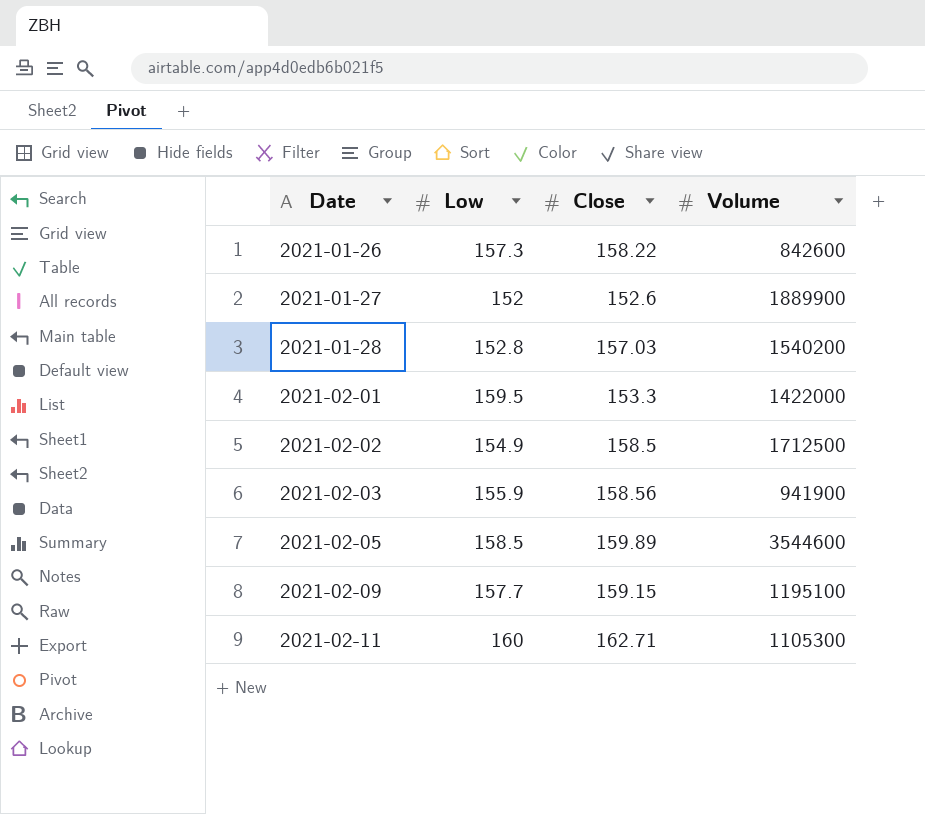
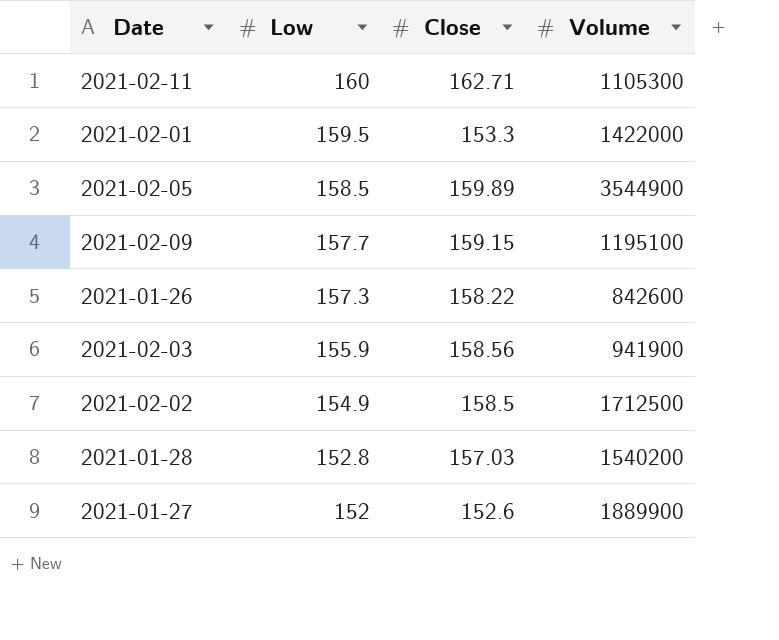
row order: Date ascending -> Low descending
2021-02-05 | Volume: 3544600 -> 3544900

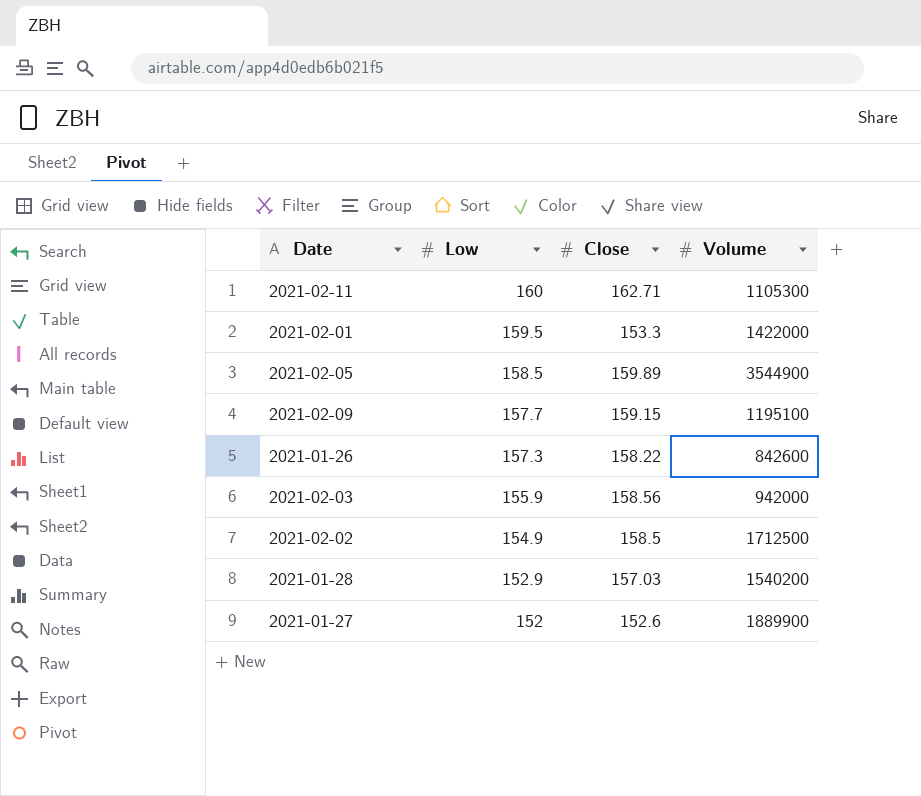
2021-02-03 | Volume: 941900 -> 942000
2021-01-28 | Low: 152.8 -> 152.9

